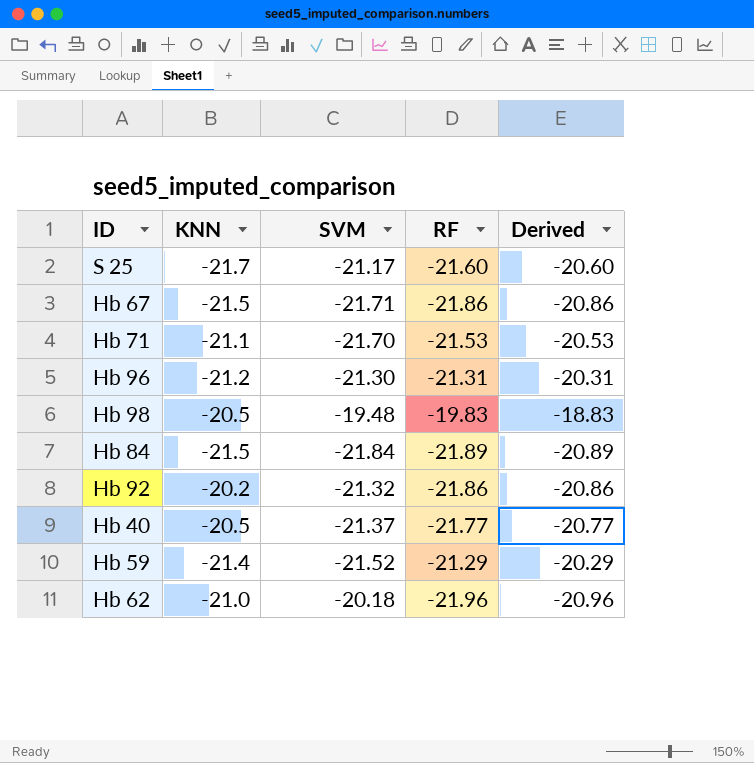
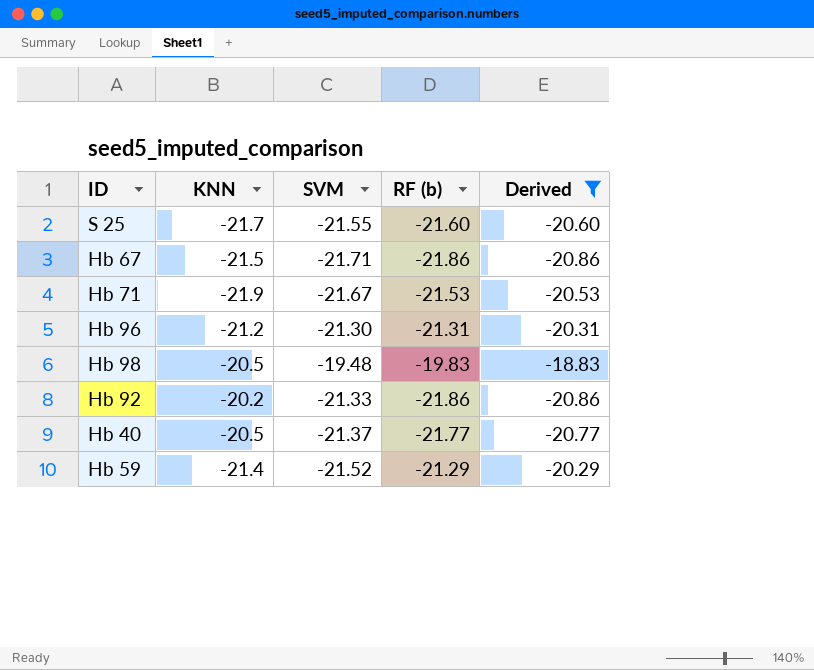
filter: none -> Derived >= -20.86
column name: RF -> RF (b)
S 25 | SVM: -21.17 -> -21.55
Hb 71 | KNN: -21.1 -> -21.9
Hb 71 | SVM: -21.70 -> -21.67
Hb 92 | SVM: -21.32 -> -21.33

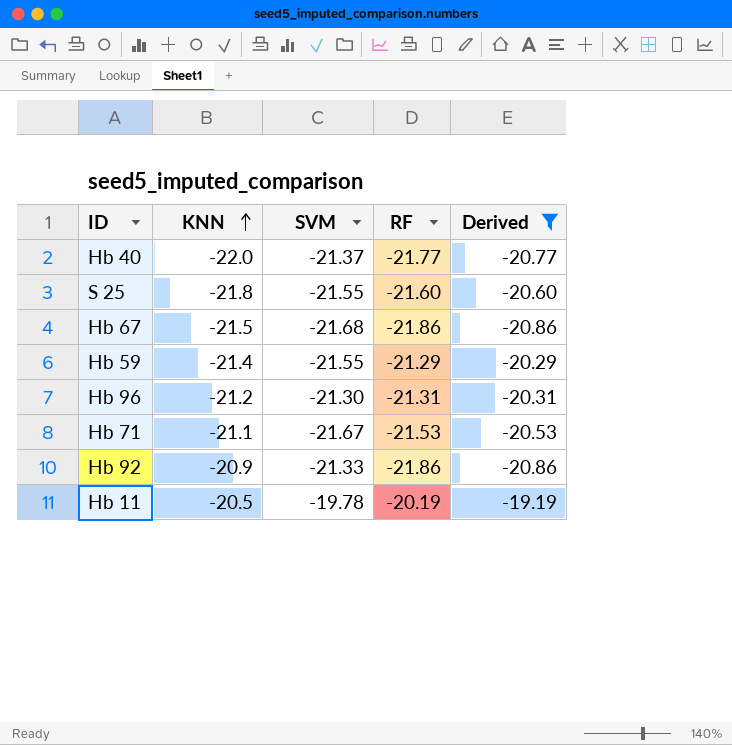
row order: none -> KNN ascending
column name: RF (b) -> RF
row Hb 98: -20.5 | -19.48 | -19.83 | -18.83 -> none
Hb 40 | KNN: -20.5 -> -22.0
S 25 | KNN: -21.7 -> -21.8
Hb 67 | SVM: -21.71 -> -21.68
Hb 59 | SVM: -21.52 -> -21.55
Hb 71 | KNN: -21.9 -> -21.1
Hb 92 | KNN: -20.2 -> -20.9
row Hb 11: none -> -20.5 | -19.78 | -20.19 | -19.19

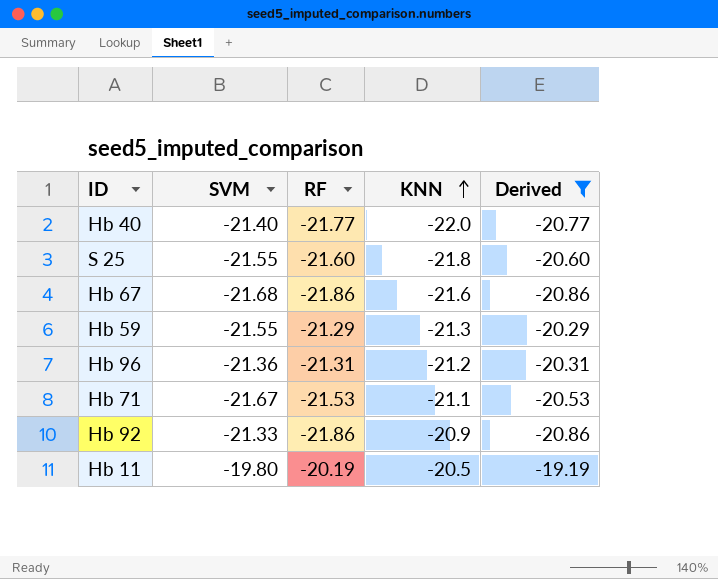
column KNN | position: 2 -> 4
Hb 40 | SVM: -21.37 -> -21.40
Hb 67 | KNN: -21.5 -> -21.6
Hb 59 | KNN: -21.4 -> -21.3
Hb 96 | SVM: -21.30 -> -21.36
Hb 11 | SVM: -19.78 -> -19.80

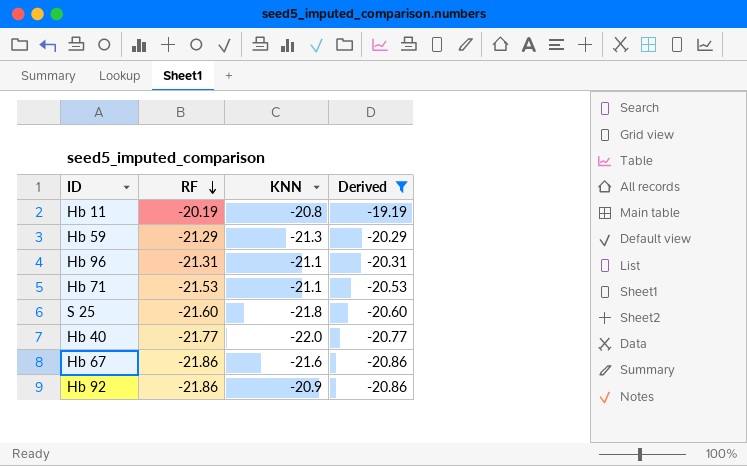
row order: KNN ascending -> RF descending
column SVM | position: 2 -> none
Hb 11 | KNN: -20.5 -> -20.8
Hb 96 | KNN: -21.2 -> -21.1

